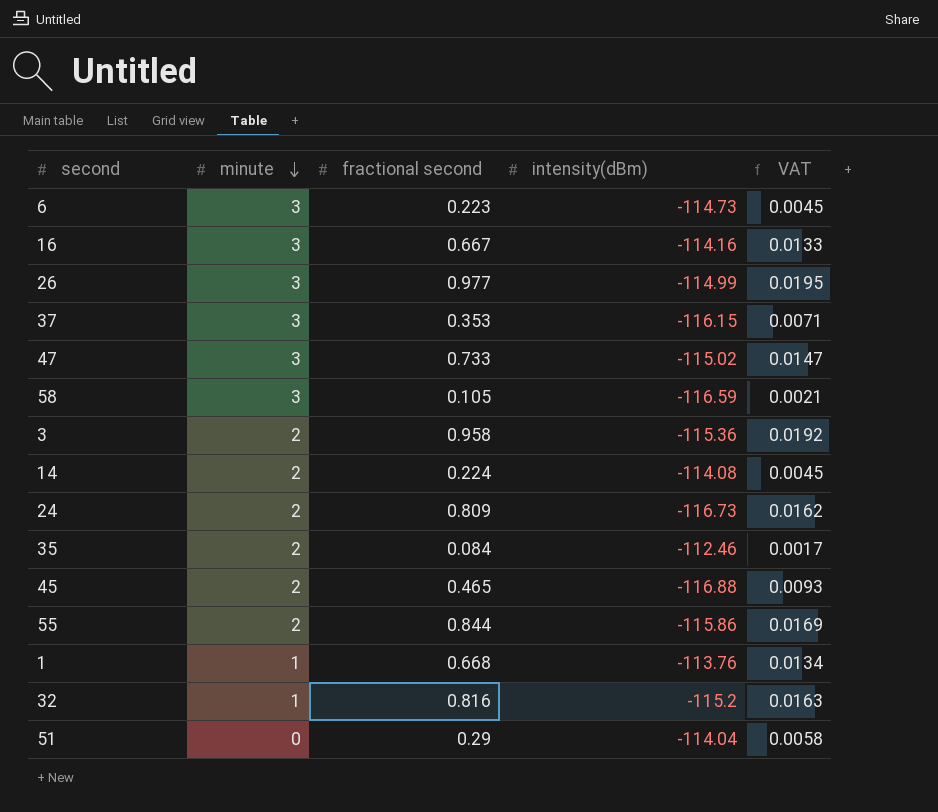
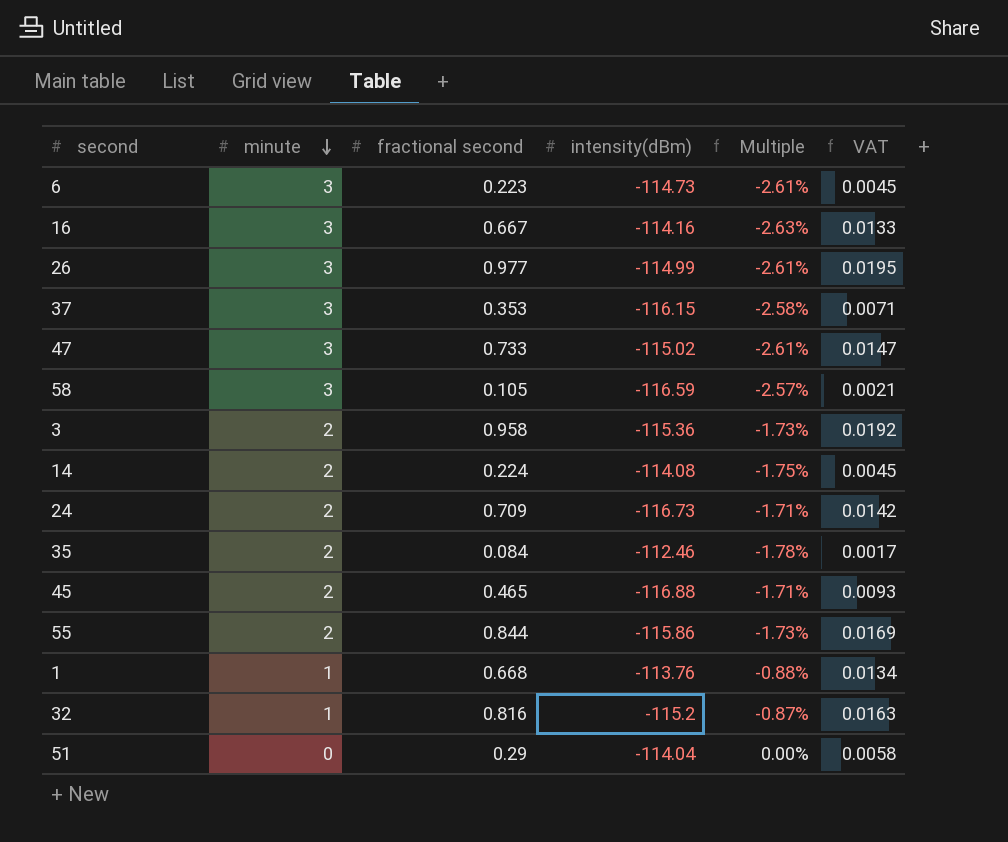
column Multiple | formula: none -> [minute] / [intensity(dBm)]
24 | fractional second: 0.809 -> 0.709
24 | VAT: 0.0162 -> 0.0142

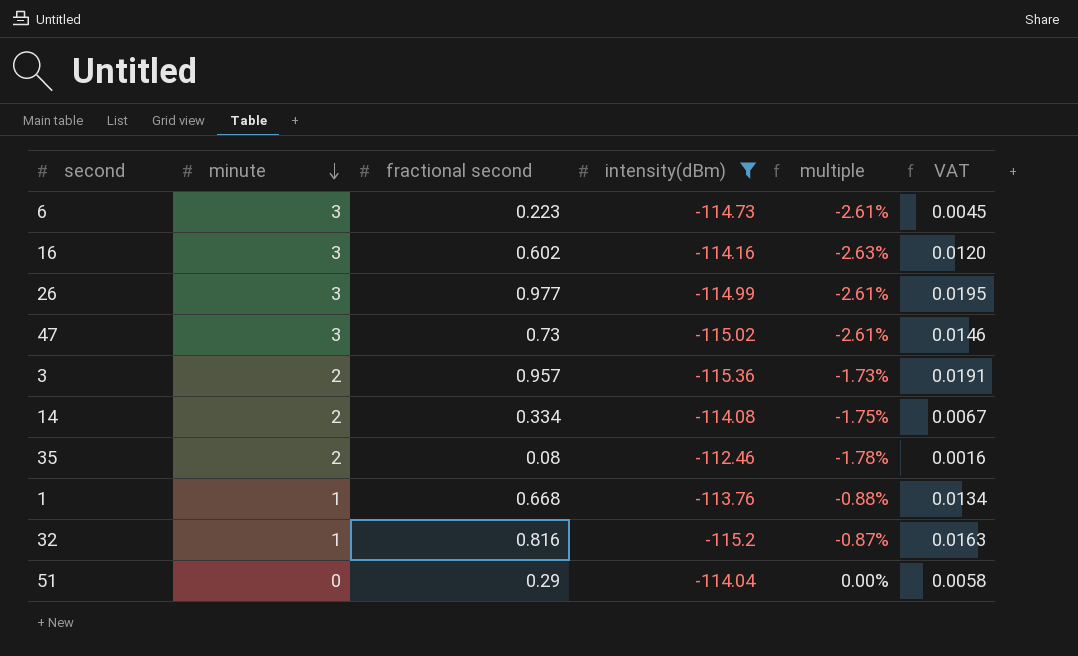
filter: none -> intensity(dBm) >= -115.36
column name: Multiple -> multiple
16 | fractional second: 0.667 -> 0.602
16 | VAT: 0.0133 -> 0.0120
47 | fractional second: 0.733 -> 0.73
47 | VAT: 0.0147 -> 0.0146
3 | fractional second: 0.958 -> 0.957
3 | VAT: 0.0192 -> 0.0191
14 | fractional second: 0.224 -> 0.334
14 | VAT: 0.0045 -> 0.0067
35 | fractional second: 0.084 -> 0.08
35 | VAT: 0.0017 -> 0.0016

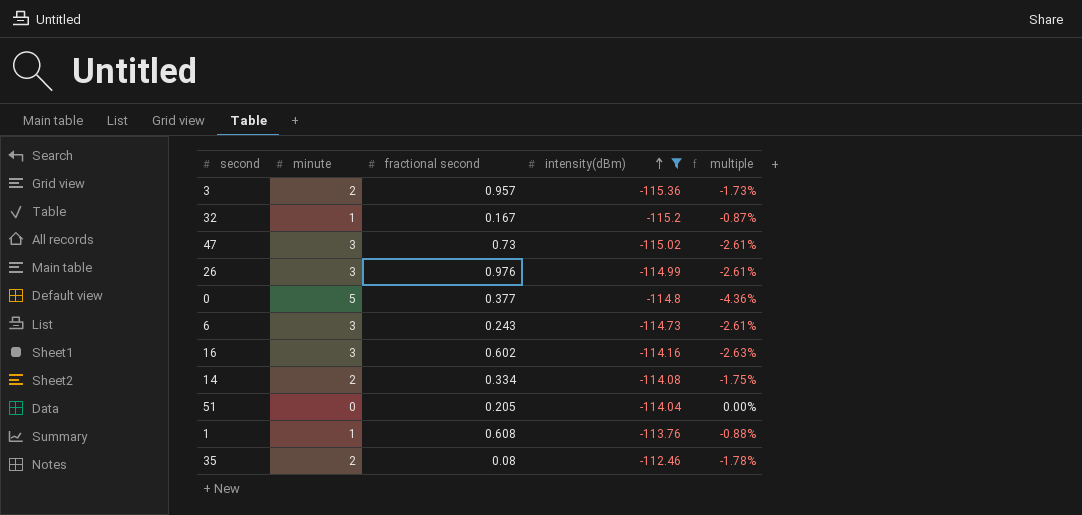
row order: minute descending -> intensity(dBm) ascending
column VAT | formula: [fractional second] * 0.02 -> none
32 | fractional second: 0.816 -> 0.167
26 | fractional second: 0.977 -> 0.976
row 0: none -> 5 | 0.377 | -114.8 | -4.36%
6 | fractional second: 0.223 -> 0.243
51 | fractional second: 0.29 -> 0.205
1 | fractional second: 0.668 -> 0.608

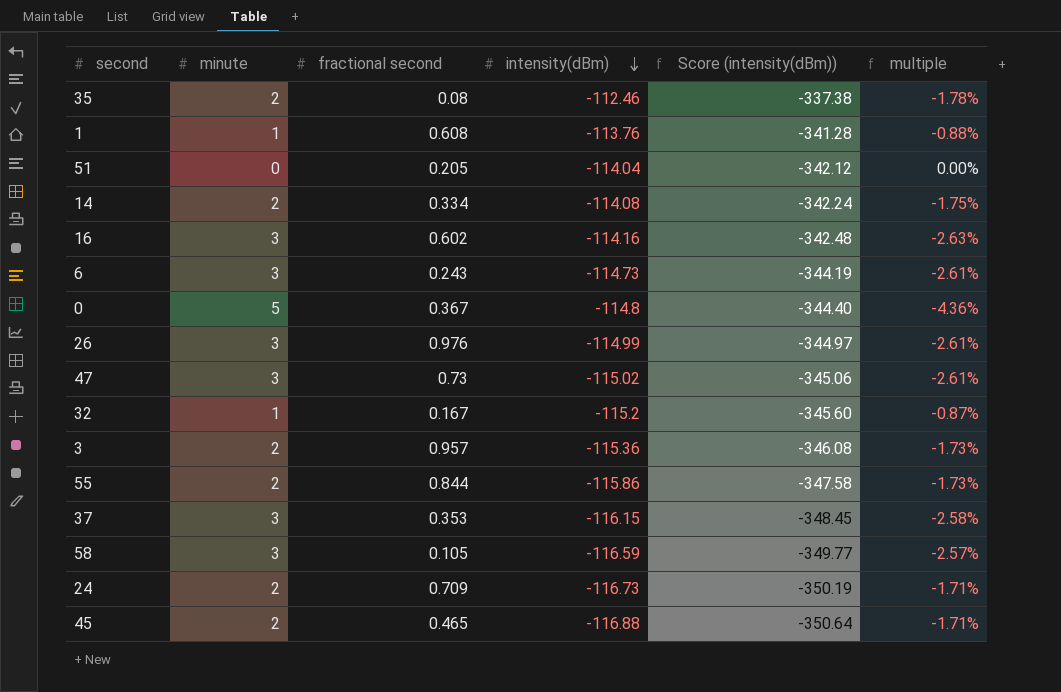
filter: intensity(dBm) >= -115.36 -> none
row order: intensity(dBm) ascending -> intensity(dBm) descending
column Score (intensity(dBm)) | formula: none -> [intensity(dBm)] * 3
0 | fractional second: 0.377 -> 0.367

